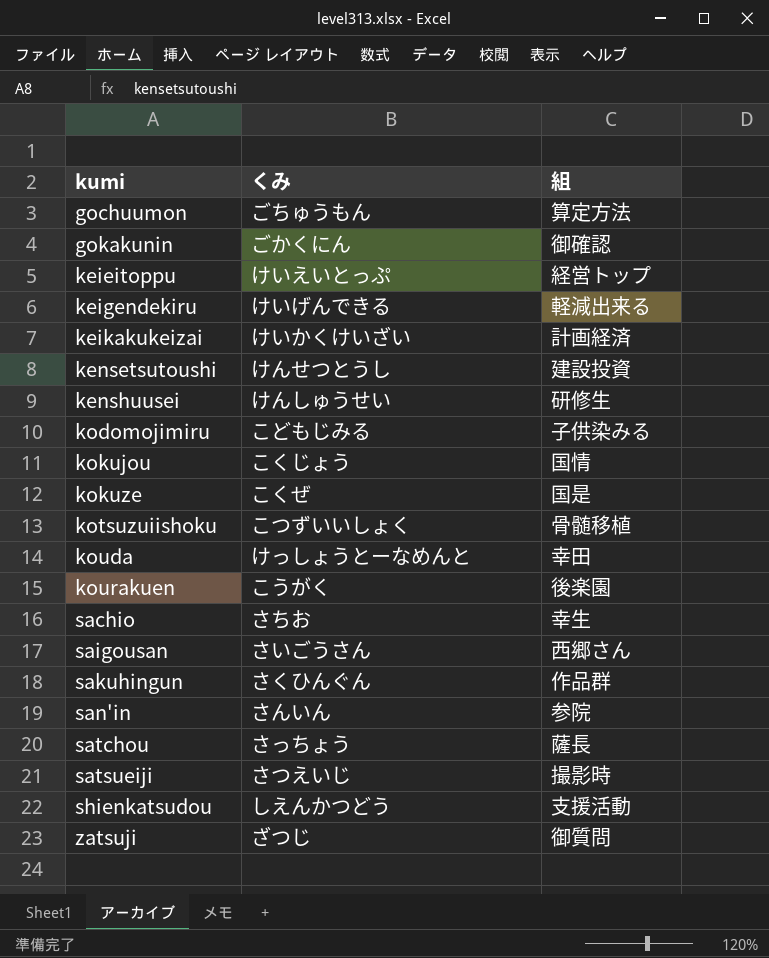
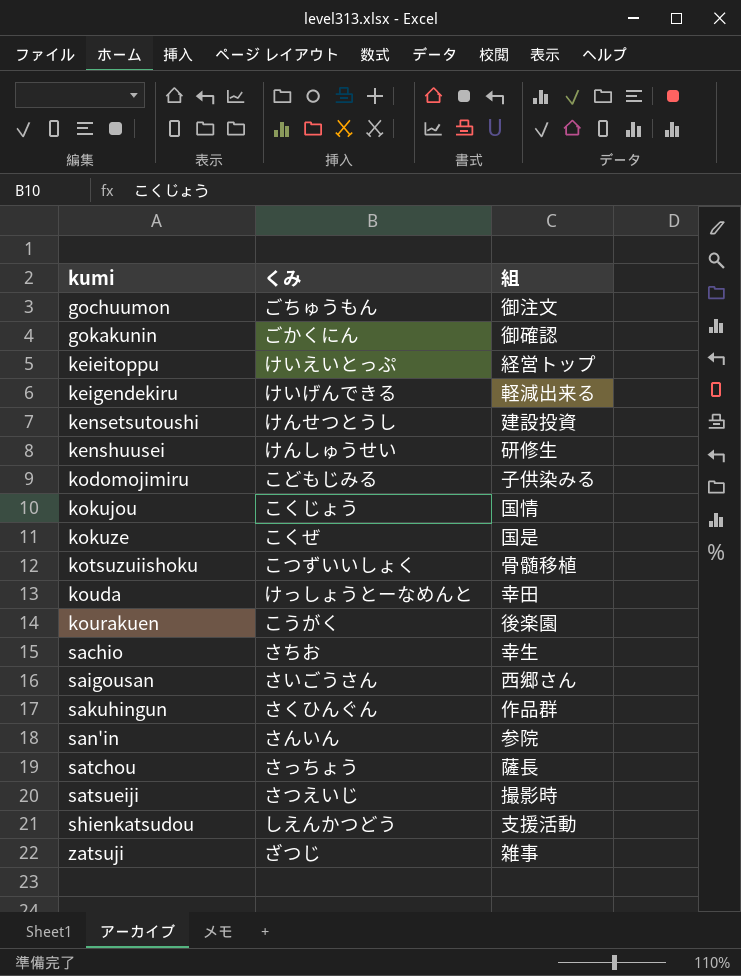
row keikakukeizai: けいかくけいざい | 計画経済 -> none
gochuumon | 組: 算定方法 -> 御注文
zatsuji | 組: 御質問 -> 雑事

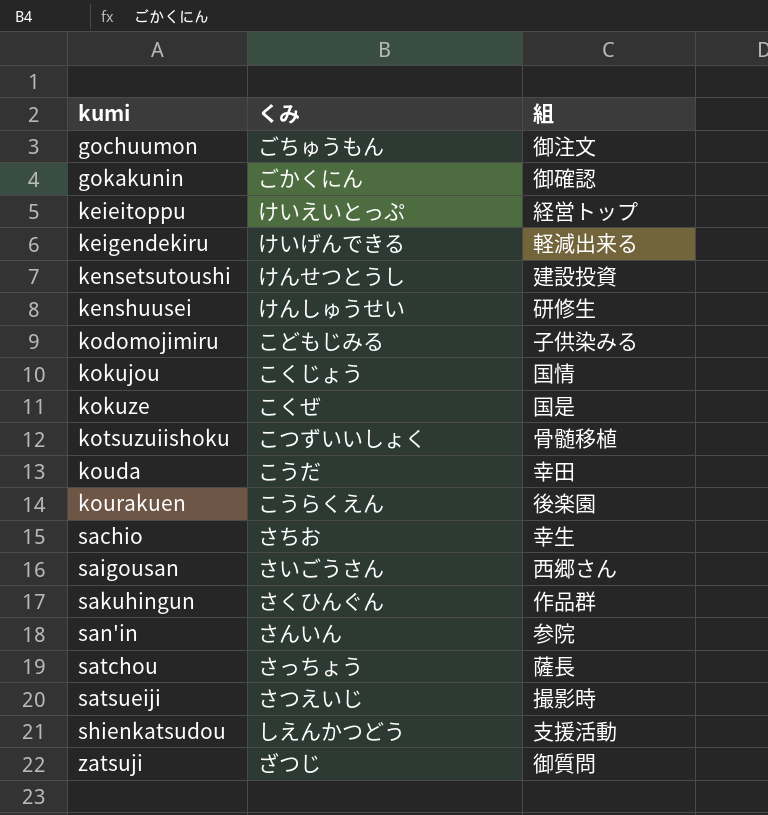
kouda | くみ: けっしょうとーなめんと -> こうだ
kourakuen | くみ: こうがく -> こうらくえん
zatsuji | 組: 雑事 -> 御質問

